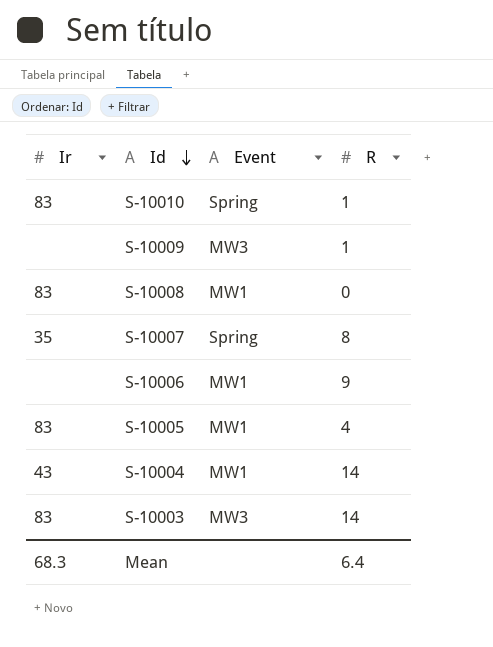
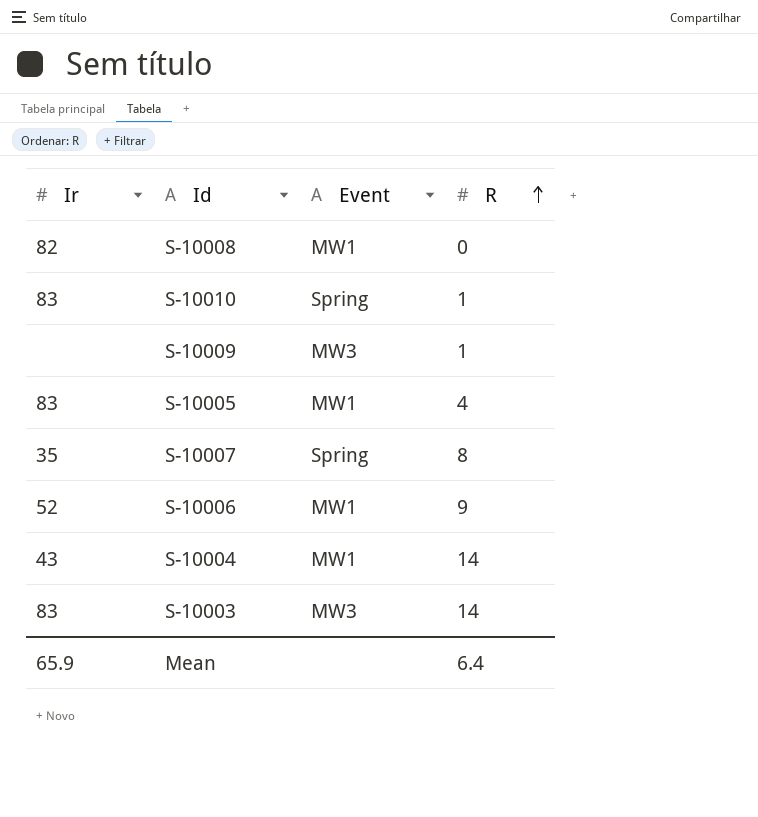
row order: Id descending -> R ascending
S-10008 | Ir: 83 -> 82
S-10006 | Ir: none -> 52
Mean | Ir: 68.3 -> 65.9

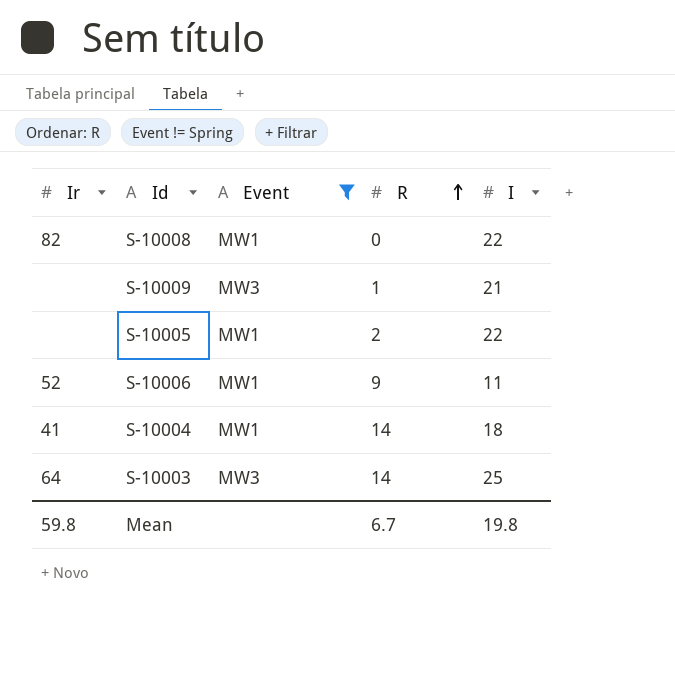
filter: none -> Event != Spring
column I | position: none -> 5
S-10005 | Ir: 83 -> none
S-10005 | R: 4 -> 2
S-10004 | Ir: 43 -> 41
S-10003 | Ir: 83 -> 64
Mean | Ir: 65.9 -> 59.8
Mean | R: 6.4 -> 6.7

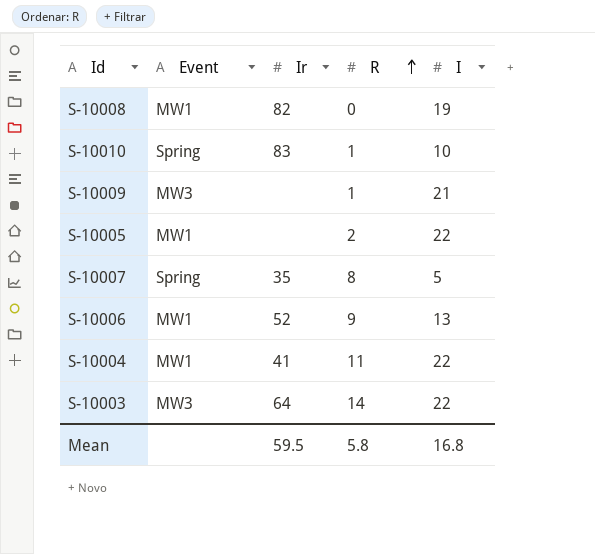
filter: Event != Spring -> none
column Ir | position: 1 -> 3
S-10008 | I: 22 -> 19
S-10006 | I: 11 -> 13
S-10004 | R: 14 -> 11
S-10004 | I: 18 -> 22
S-10003 | I: 25 -> 22
Mean | Ir: 59.8 -> 59.5
Mean | R: 6.7 -> 5.8
Mean | I: 19.8 -> 16.8

